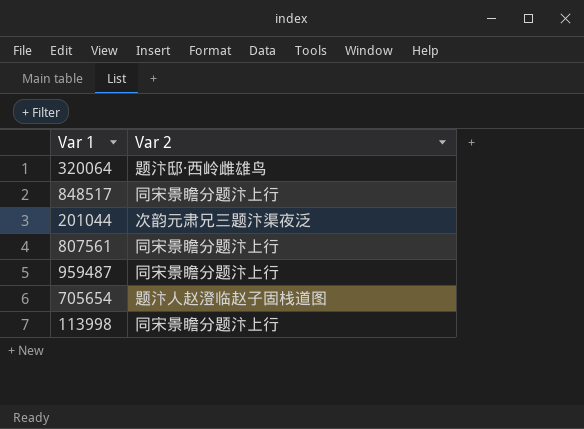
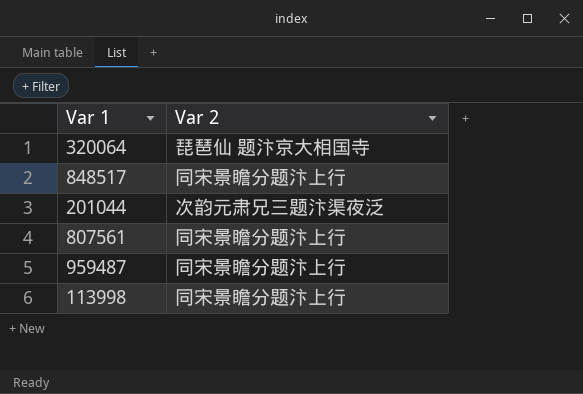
row 705654: 题汴人赵澄临赵子固栈道图 -> none
320064 | Var 2: 题汴邸·西岭雌雄鸟 -> 琵琶仙 题汴京大相国寺

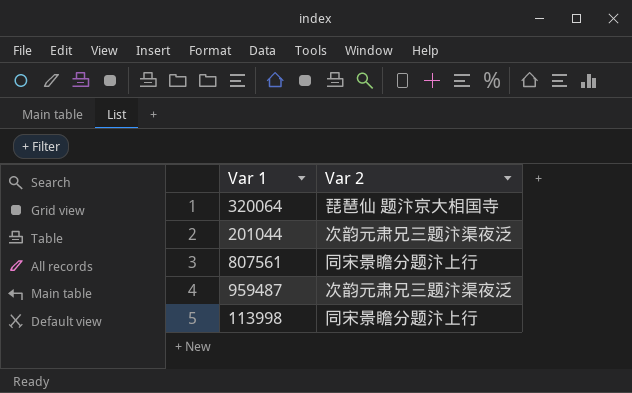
row 848517: 同宋景瞻分题汴上行 -> none
959487 | Var 2: 同宋景瞻分题汴上行 -> 次韵元肃兄三题汴渠夜泛

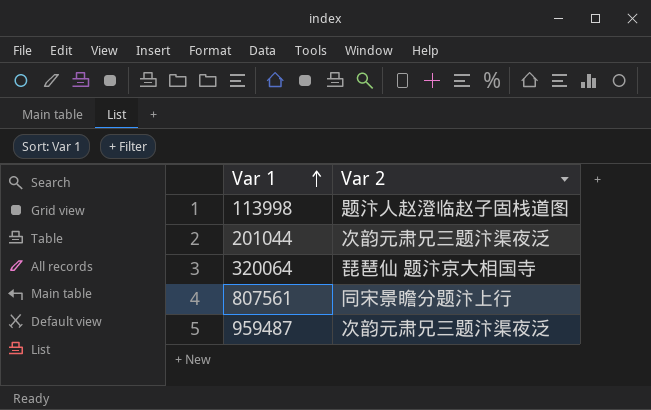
row order: none -> Var 1 ascending
113998 | Var 2: 同宋景瞻分题汴上行 -> 题汴人赵澄临赵子固栈道图

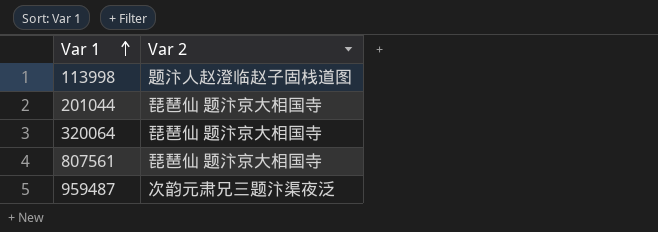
201044 | Var 2: 次韵元肃兄三题汴渠夜泛 -> 琵琶仙 题汴京大相国寺
807561 | Var 2: 同宋景瞻分题汴上行 -> 琵琶仙 题汴京大相国寺

